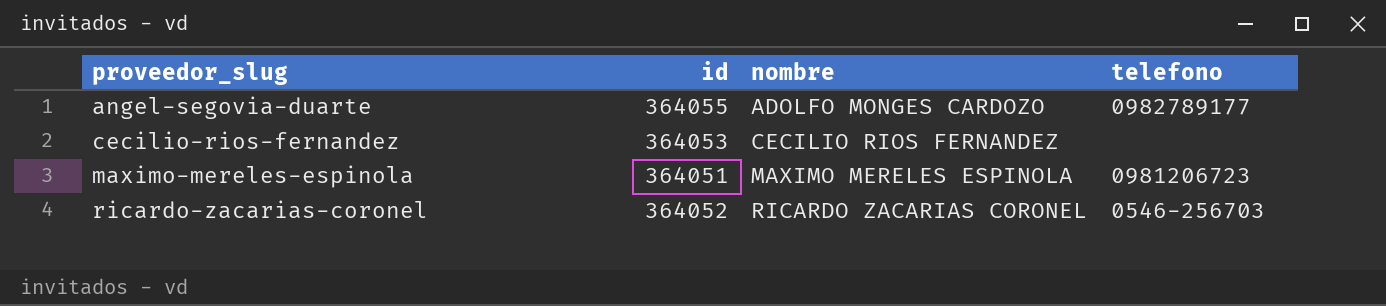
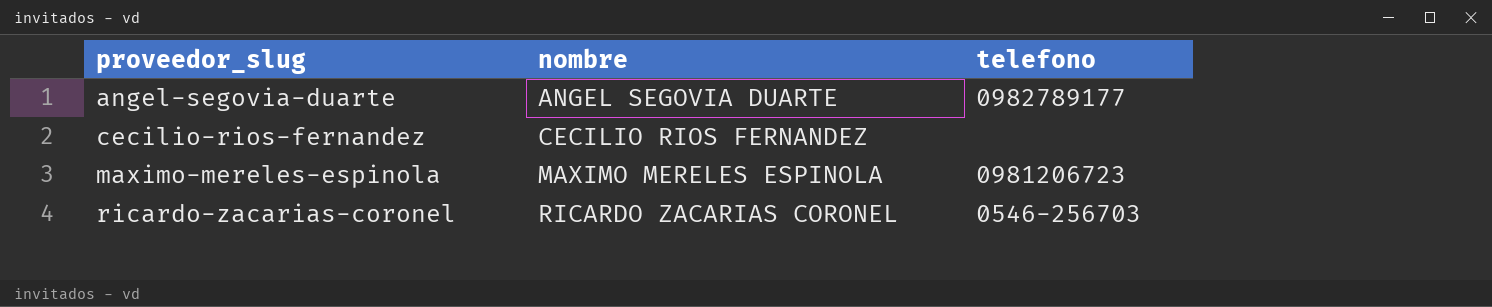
column id | position: 2 -> none
angel-segovia-duarte | nombre: ADOLFO MONGES CARDOZO -> ANGEL SEGOVIA DUARTE

